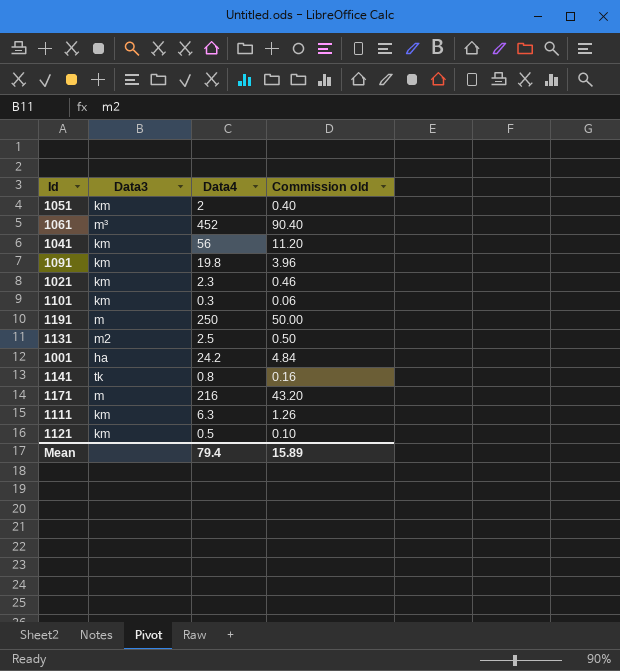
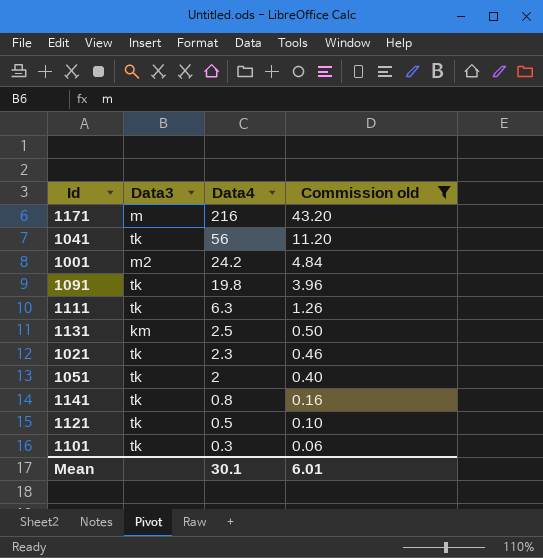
filter: none -> Commission old <= 43.20
row order: none -> Data4 descending
1041 | Data3: km -> tk
1001 | Data3: ha -> m2
1091 | Data3: km -> tk
1111 | Data3: km -> tk
1131 | Data3: m2 -> km
1021 | Data3: km -> tk
1051 | Data3: km -> tk
1121 | Data3: km -> tk
1101 | Data3: km -> tk
Mean | Data4: 79.4 -> 30.1
Mean | Commission old: 15.89 -> 6.01

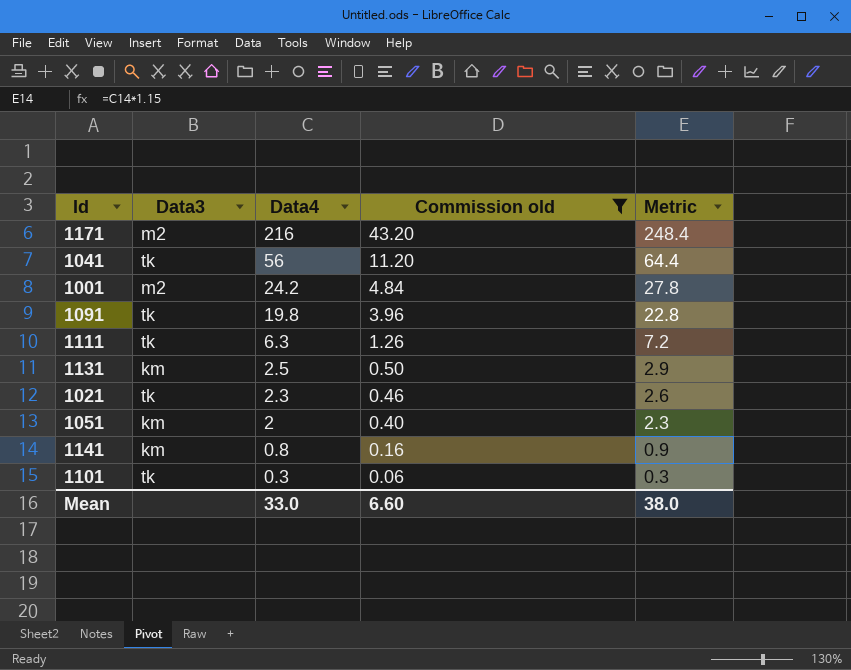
column Metric | formula: none -> [Data4] * 1.15
row 1121: tk | 0.5 | 0.10 -> none
1171 | Data3: m -> m2
1051 | Data3: tk -> km
1141 | Data3: tk -> km
Mean | Data4: 30.1 -> 33.0
Mean | Commission old: 6.01 -> 6.60

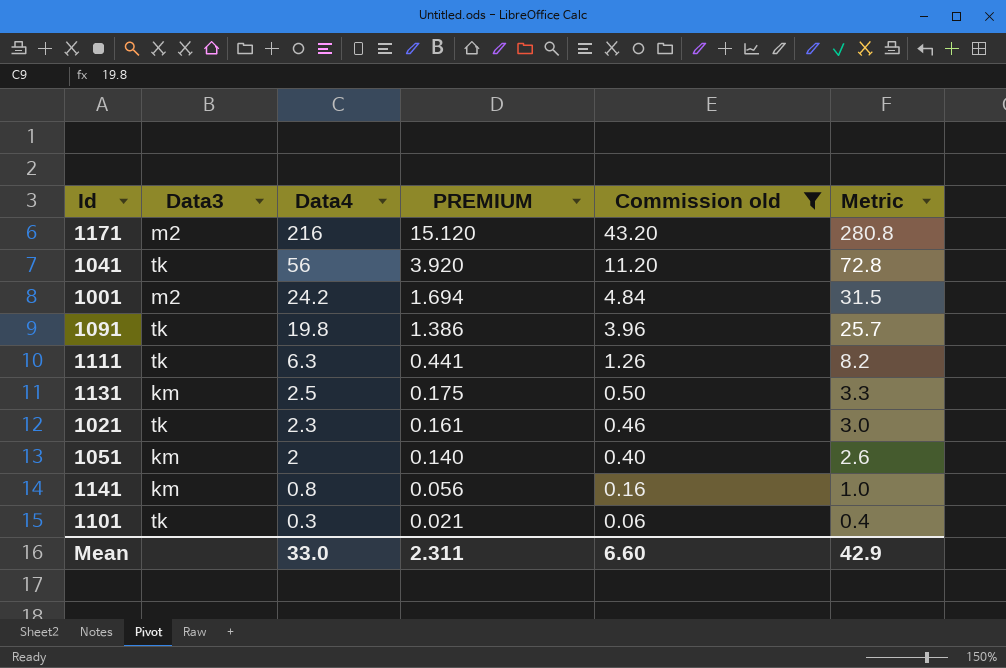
column PREMIUM | formula: none -> [Data4] * 0.07
column Metric | formula: [Data4] * 1.15 -> [Data4] * 1.3
Mean | Metric: 38.0 -> 42.9

